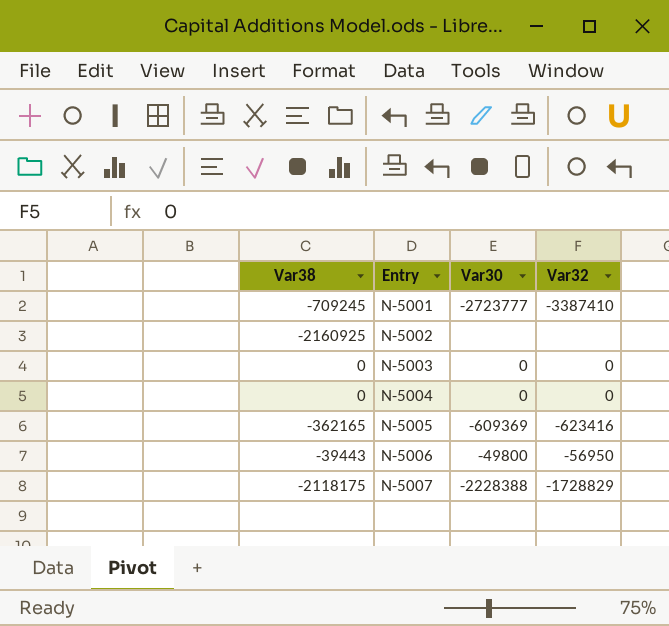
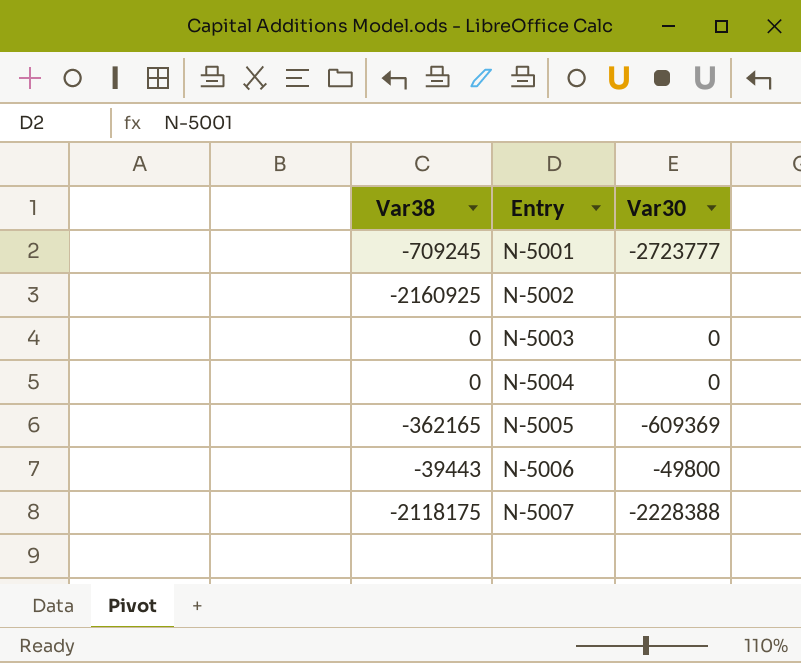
column Var32 | position: 4 -> none

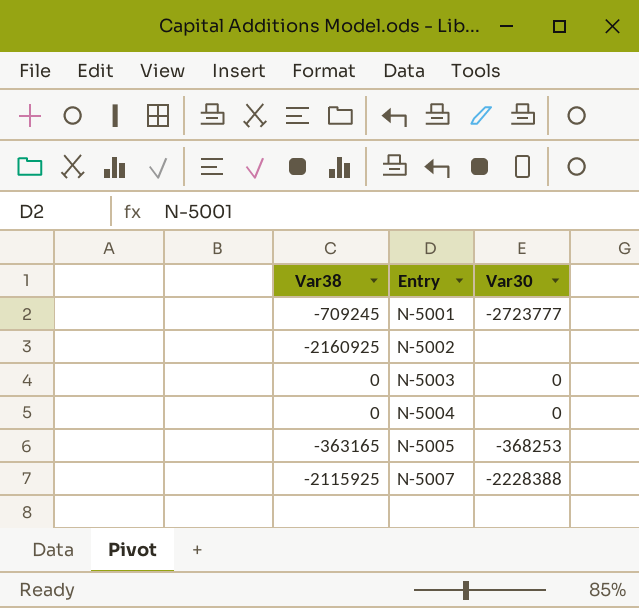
row N-5006: -39443 | -49800 -> none
N-5005 | Var38: -362165 -> -363165
N-5005 | Var30: -609369 -> -368253
N-5007 | Var38: -2118175 -> -2115925

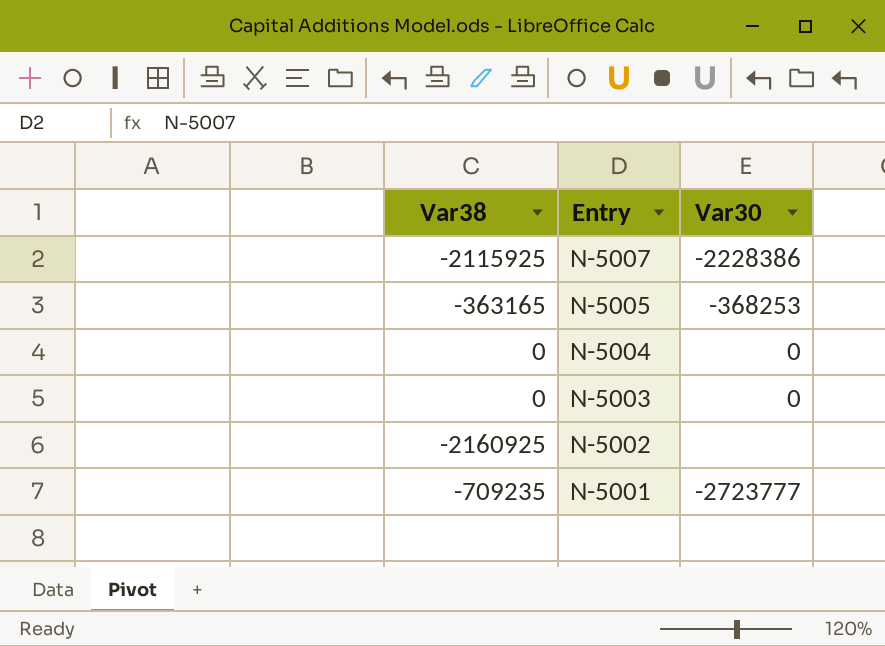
row order: Entry ascending -> Entry descending
N-5007 | Var30: -2228388 -> -2228386
N-5001 | Var38: -709245 -> -709235

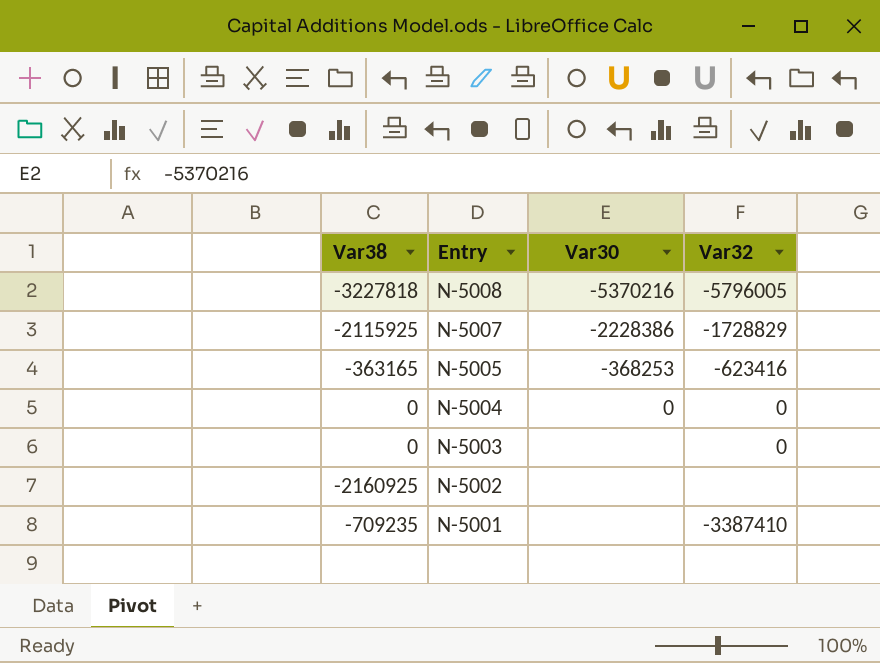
column Var32 | position: none -> 4
row N-5008: none -> -3227818 | -5370216 | -5796005
N-5003 | Var30: 0 -> none
N-5001 | Var30: -2723777 -> none

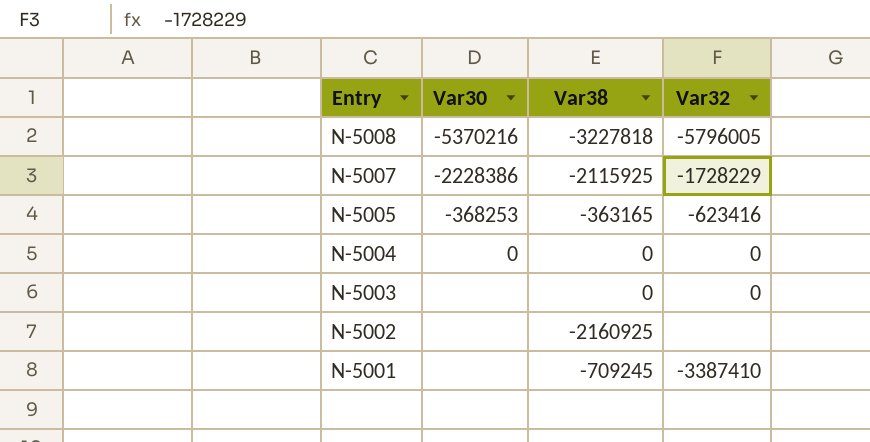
column Var38 | position: 1 -> 3
N-5007 | Var32: -1728829 -> -1728229
N-5001 | Var38: -709235 -> -709245

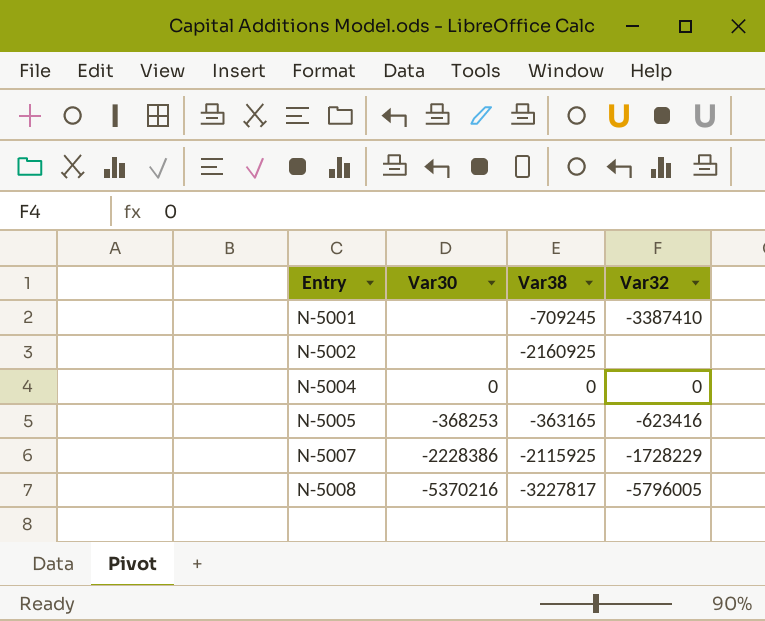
row order: Entry descending -> Entry ascending
row N-5003: none | 0 | 0 -> none
N-5008 | Var38: -3227818 -> -3227817

